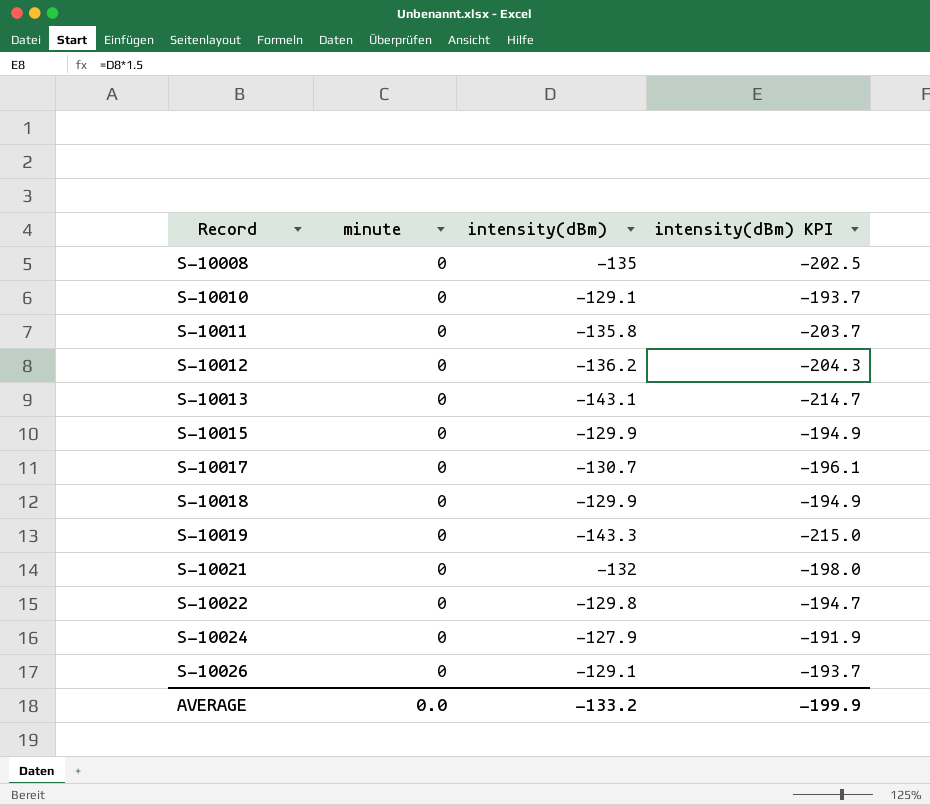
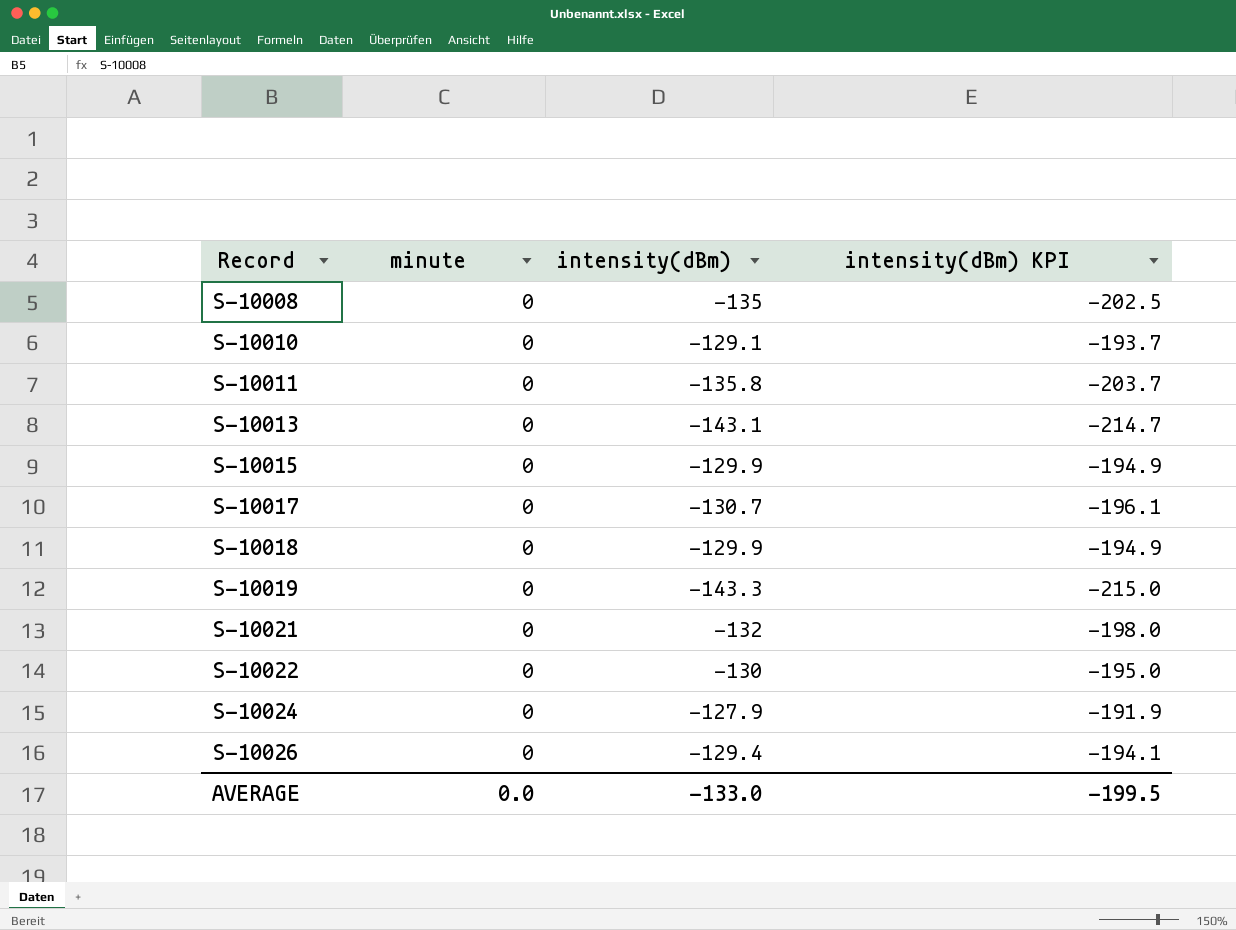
row S-10012: 0 | -136.2 | -204.3 -> none
S-10022 | intensity(dBm): -129.8 -> -130
S-10022 | intensity(dBm) KPI: -194.7 -> -195.0
S-10026 | intensity(dBm): -129.1 -> -129.4
S-10026 | intensity(dBm) KPI: -193.7 -> -194.1
AVERAGE | intensity(dBm): -133.2 -> -133.0
AVERAGE | intensity(dBm) KPI: -199.9 -> -199.5

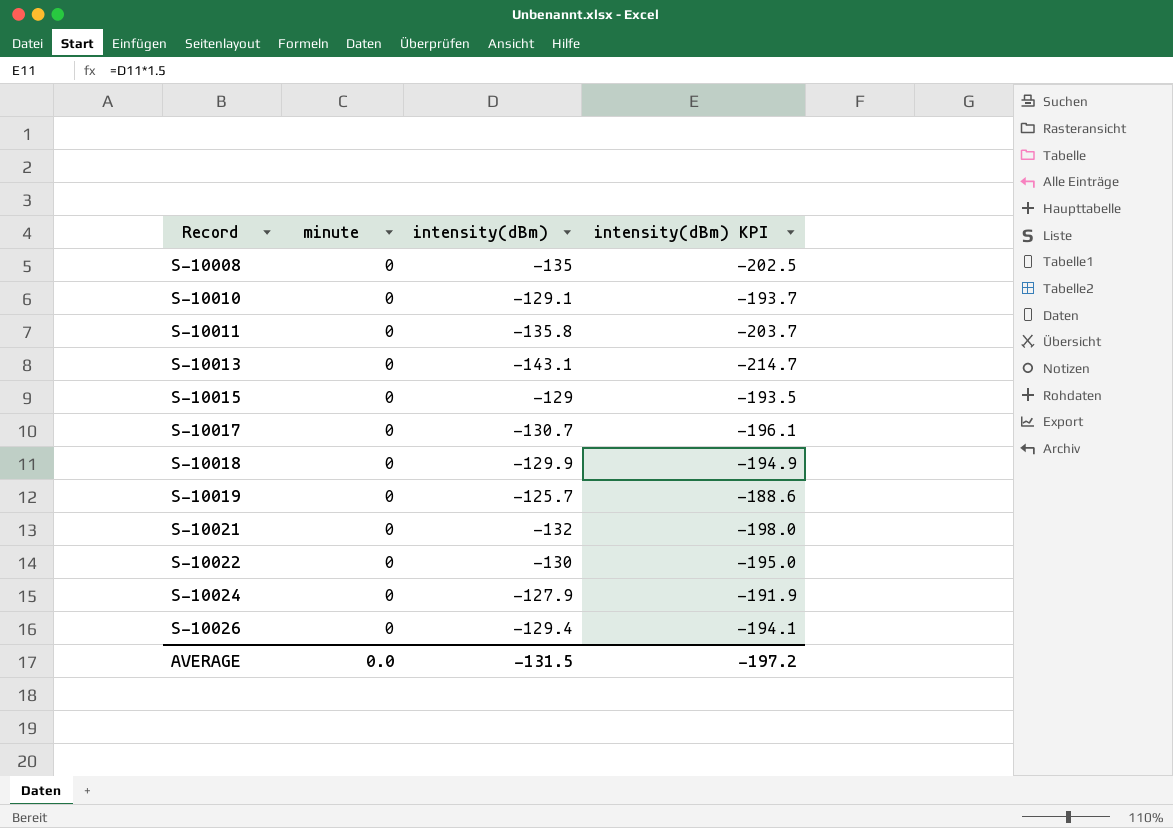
S-10015 | intensity(dBm): -129.9 -> -129
S-10015 | intensity(dBm) KPI: -194.9 -> -193.5
S-10019 | intensity(dBm): -143.3 -> -125.7
S-10019 | intensity(dBm) KPI: -215.0 -> -188.6
AVERAGE | intensity(dBm): -133.0 -> -131.5
AVERAGE | intensity(dBm) KPI: -199.5 -> -197.2

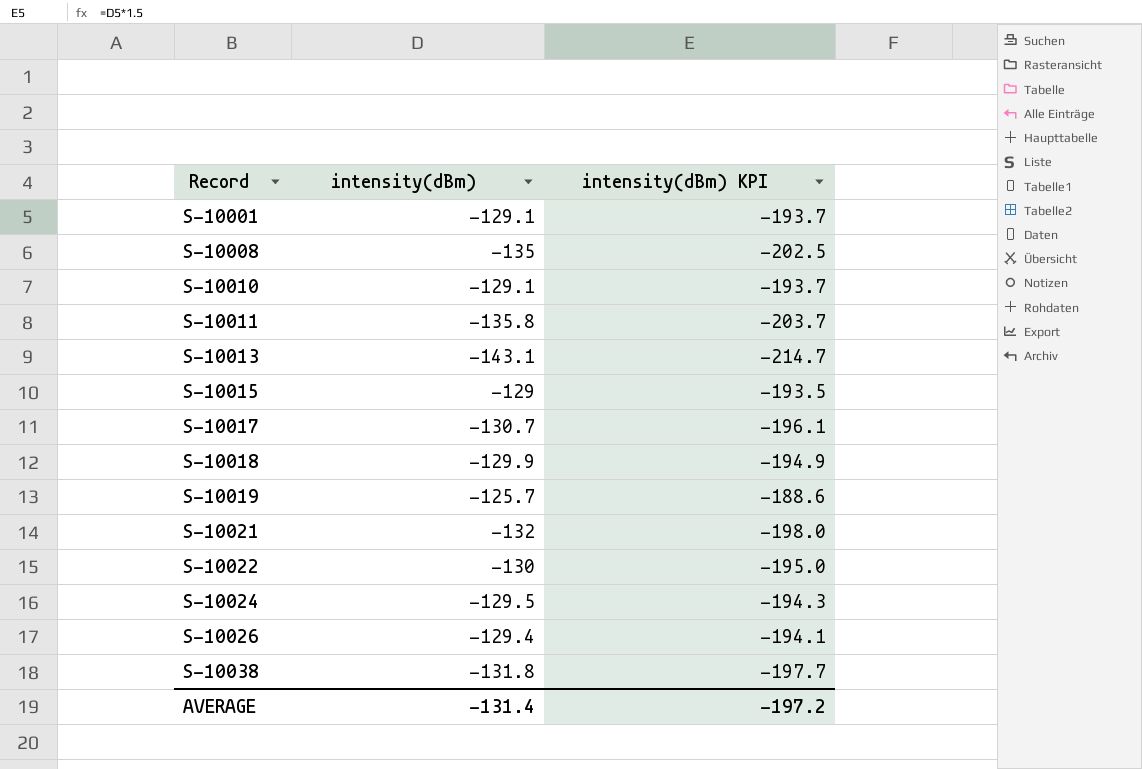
column minute | position: 2 -> none
row S-10001: none -> -129.1 | -193.7
S-10024 | intensity(dBm): -127.9 -> -129.5
S-10024 | intensity(dBm) KPI: -191.9 -> -194.3
row S-10038: none -> -131.8 | -197.7
AVERAGE | intensity(dBm): -131.5 -> -131.4

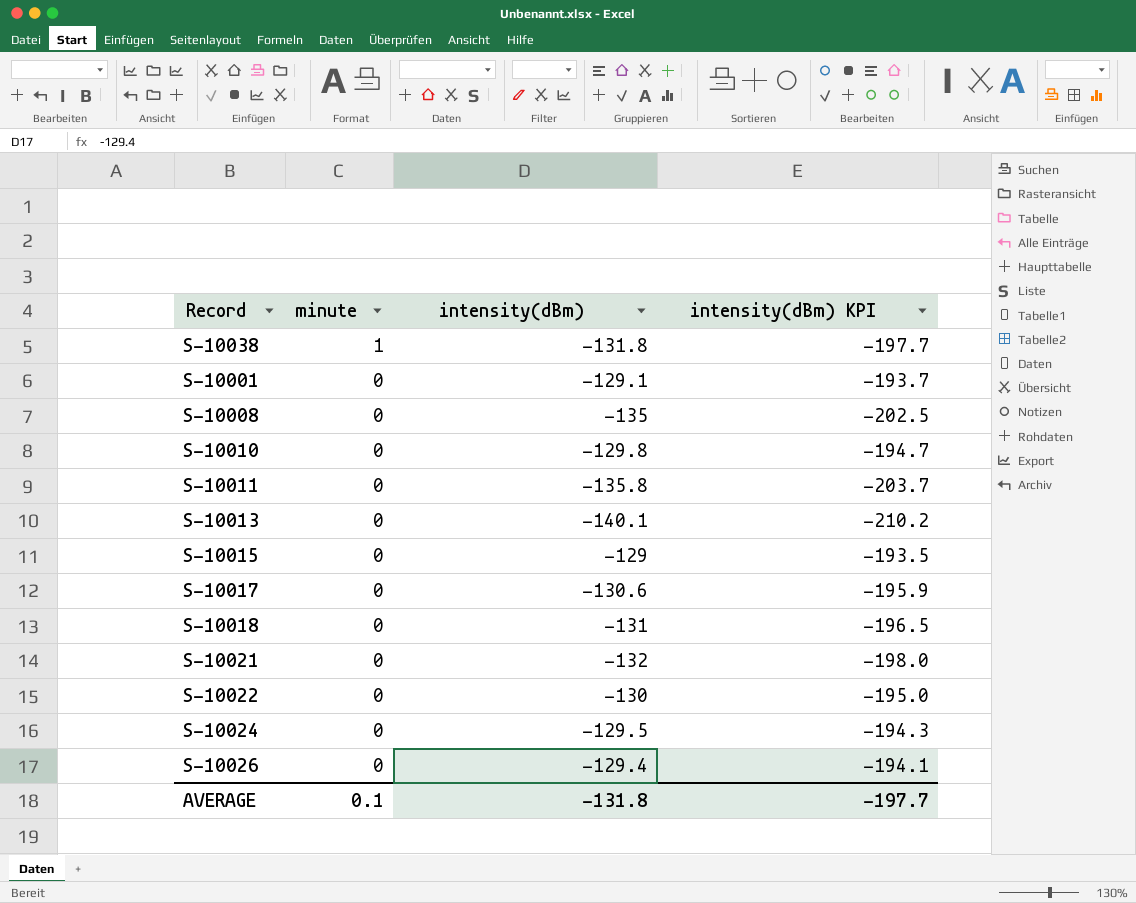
row order: Record ascending -> minute descending
column minute | position: none -> 2
row S-10019: -125.7 | -188.6 -> none
S-10010 | intensity(dBm): -129.1 -> -129.8
S-10010 | intensity(dBm) KPI: -193.7 -> -194.7
S-10013 | intensity(dBm): -143.1 -> -140.1
S-10013 | intensity(dBm) KPI: -214.7 -> -210.2
S-10017 | intensity(dBm): -130.7 -> -130.6
S-10017 | intensity(dBm) KPI: -196.1 -> -195.9
S-10018 | intensity(dBm): -129.9 -> -131
S-10018 | intensity(dBm) KPI: -194.9 -> -196.5
AVERAGE | intensity(dBm): -131.4 -> -131.8
AVERAGE | intensity(dBm) KPI: -197.2 -> -197.7

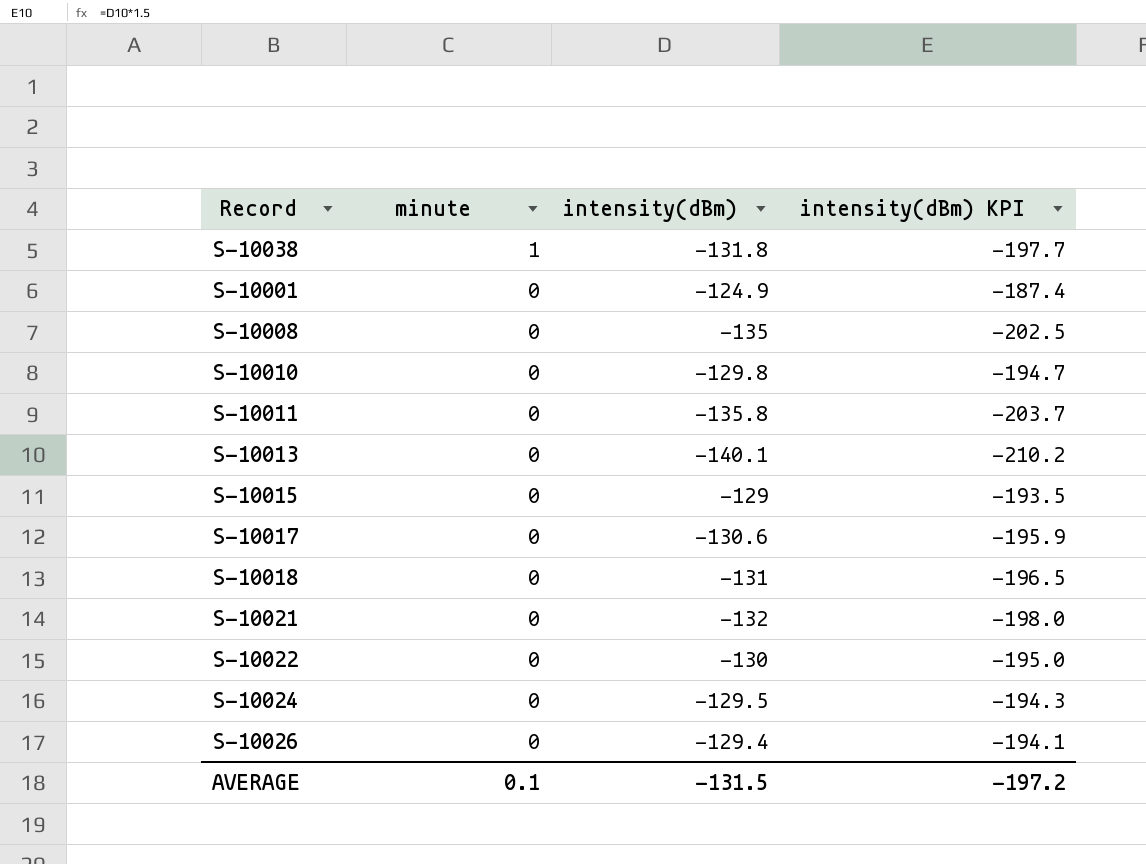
S-10001 | intensity(dBm): -129.1 -> -124.9
S-10001 | intensity(dBm) KPI: -193.7 -> -187.4
AVERAGE | intensity(dBm): -131.8 -> -131.5
AVERAGE | intensity(dBm) KPI: -197.7 -> -197.2

